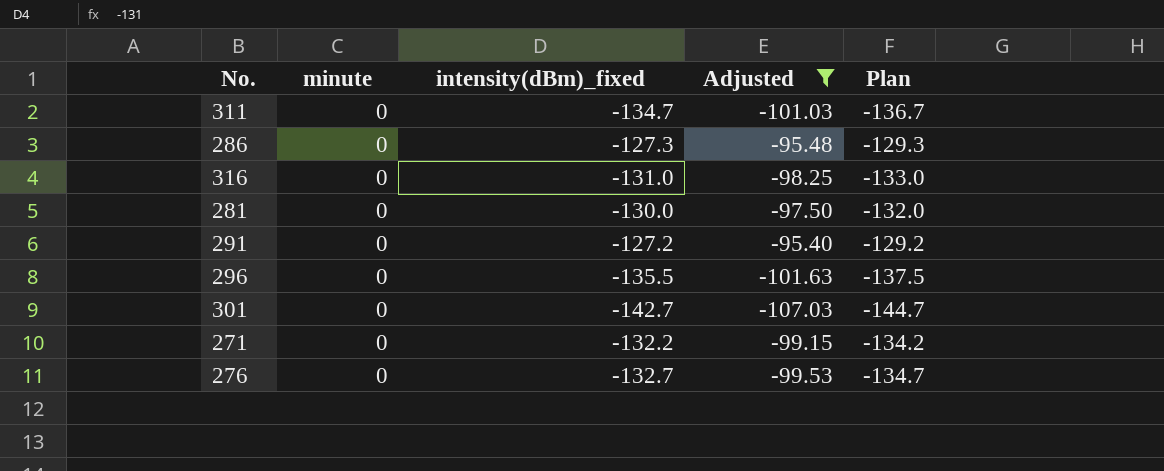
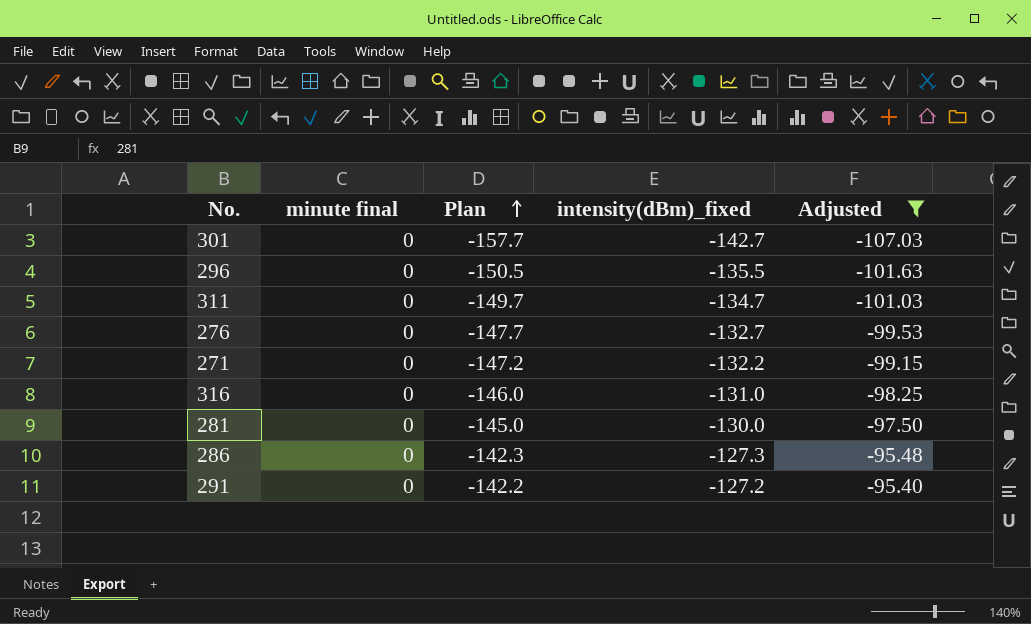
row order: none -> Plan ascending
column name: minute -> minute final
column Plan | formula: [intensity(dBm)_fixed] - 2 -> [intensity(dBm)_fixed] - 15
column Plan | position: 5 -> 3

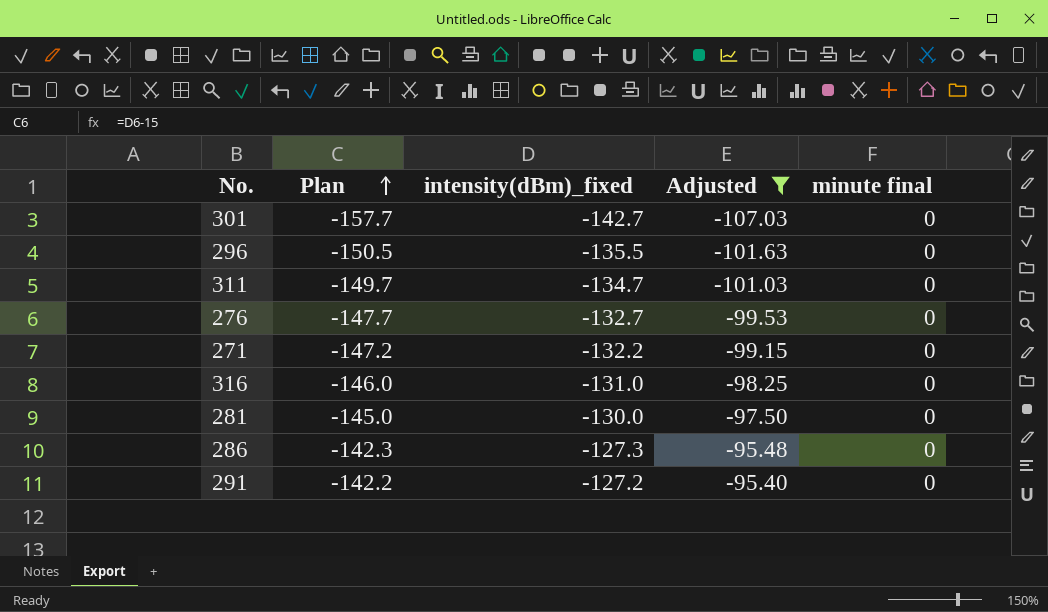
column minute final | position: 2 -> 5

